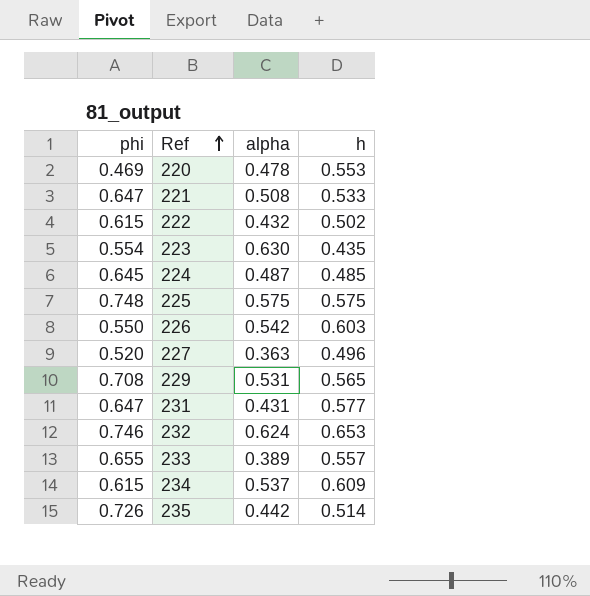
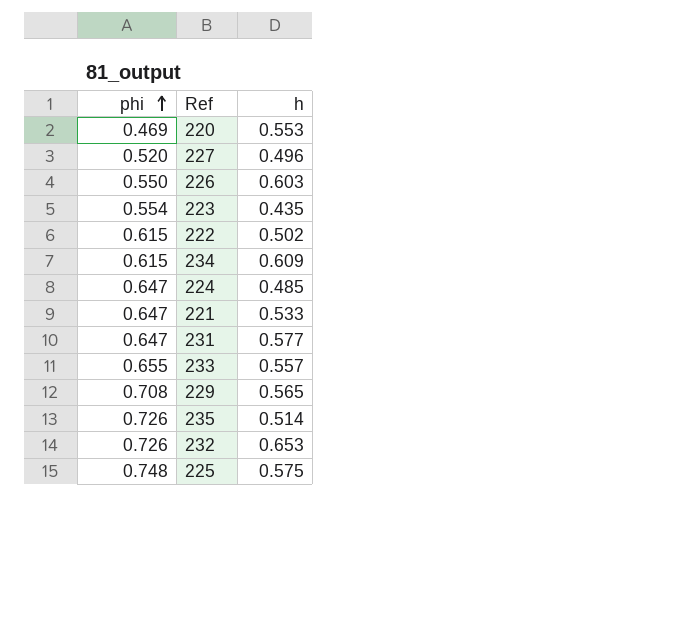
row order: Ref ascending -> phi ascending
column alpha | position: 3 -> none
224 | phi: 0.645 -> 0.647
232 | phi: 0.746 -> 0.726

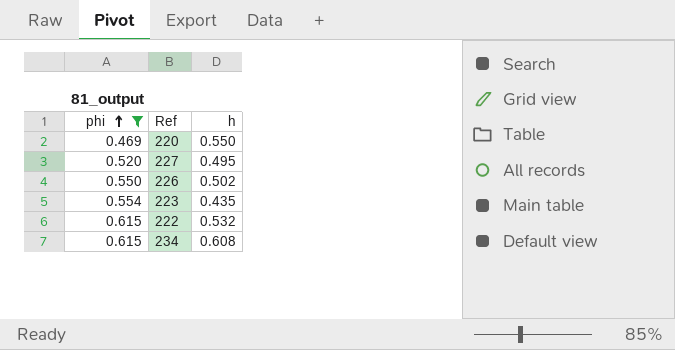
filter: none -> phi <= 0.615
220 | h: 0.553 -> 0.550
227 | h: 0.496 -> 0.495
226 | h: 0.603 -> 0.502
222 | h: 0.502 -> 0.532
234 | h: 0.609 -> 0.608

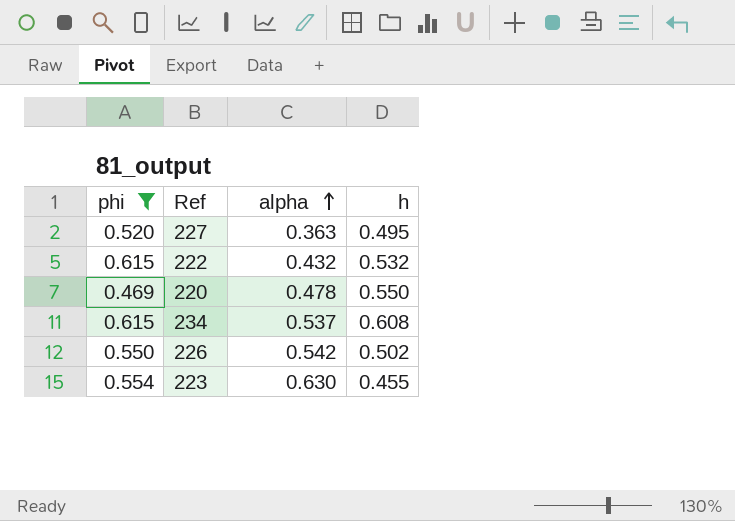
row order: phi ascending -> alpha ascending
column alpha | position: none -> 3
223 | h: 0.435 -> 0.455

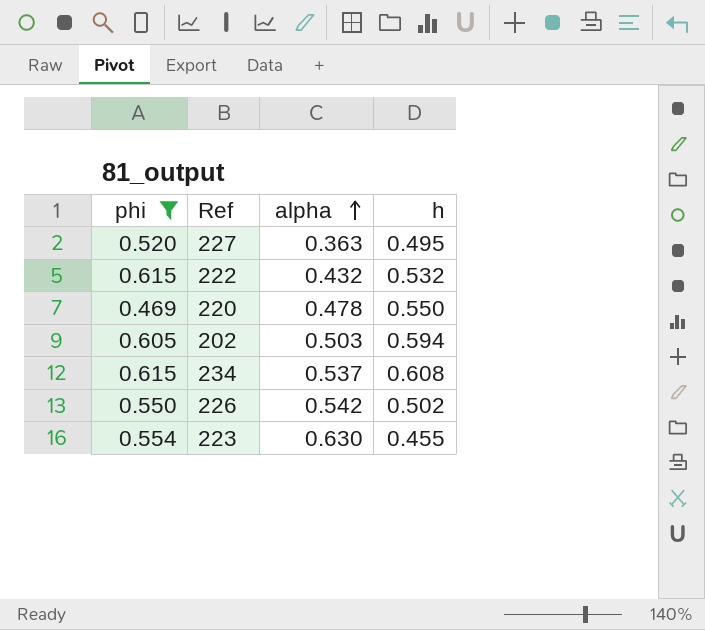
row 202: none -> 0.605 | 0.503 | 0.594

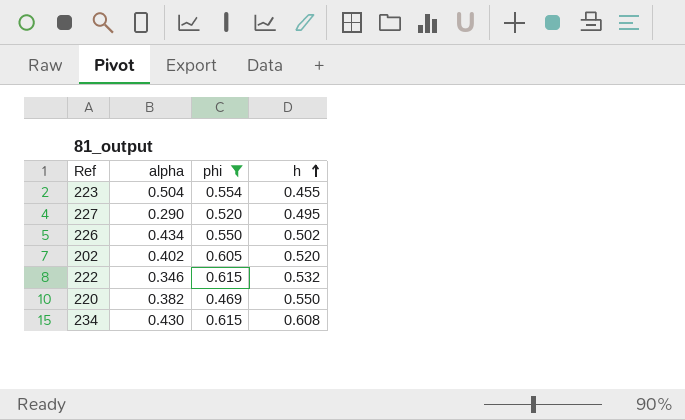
row order: alpha ascending -> h ascending
column phi | position: 1 -> 3
223 | alpha: 0.630 -> 0.504
227 | alpha: 0.363 -> 0.290
226 | alpha: 0.542 -> 0.434
202 | alpha: 0.503 -> 0.402
202 | h: 0.594 -> 0.520
222 | alpha: 0.432 -> 0.346
220 | alpha: 0.478 -> 0.382
234 | alpha: 0.537 -> 0.430

